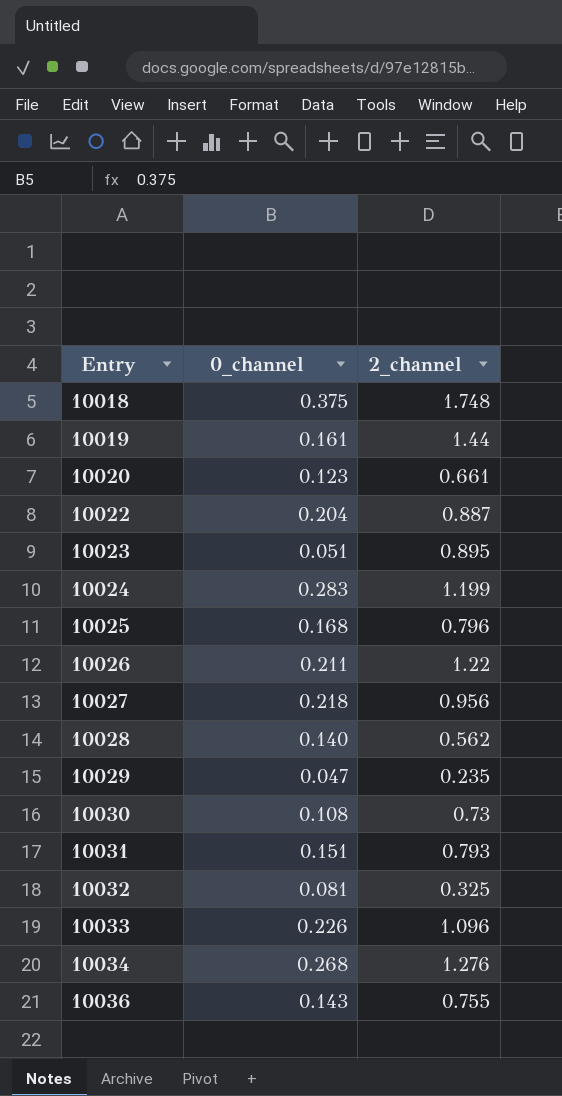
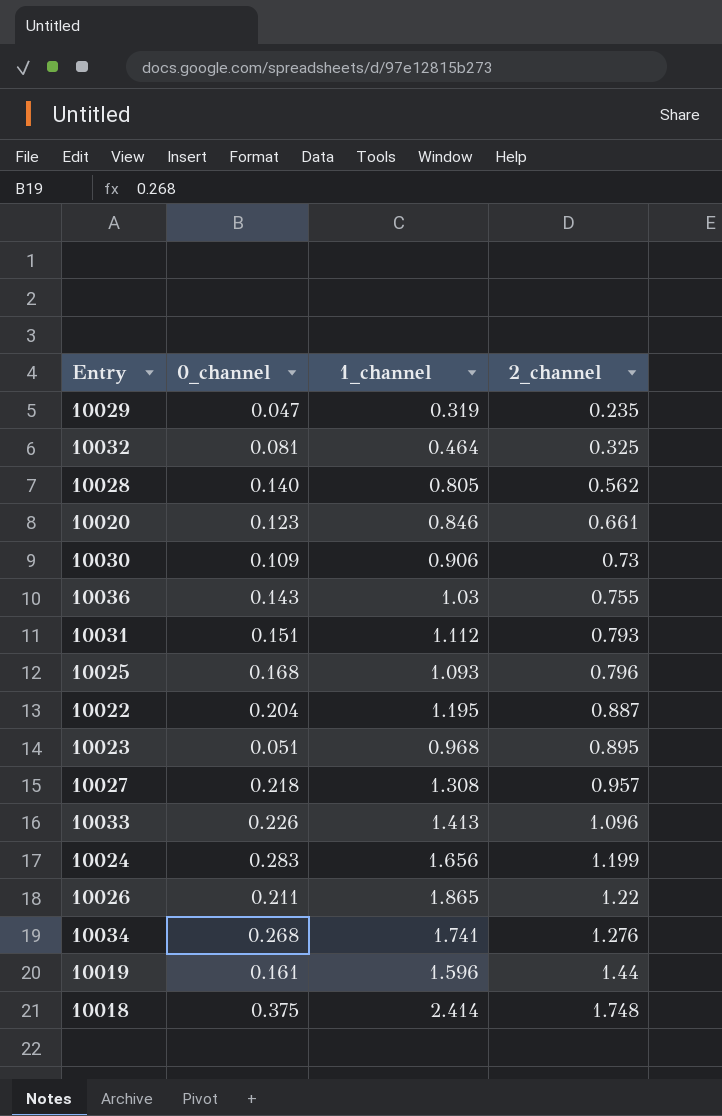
row order: Entry ascending -> 2_channel ascending
column 1_channel | position: none -> 3
10030 | 0_channel: 0.108 -> 0.109
10027 | 2_channel: 0.956 -> 0.957

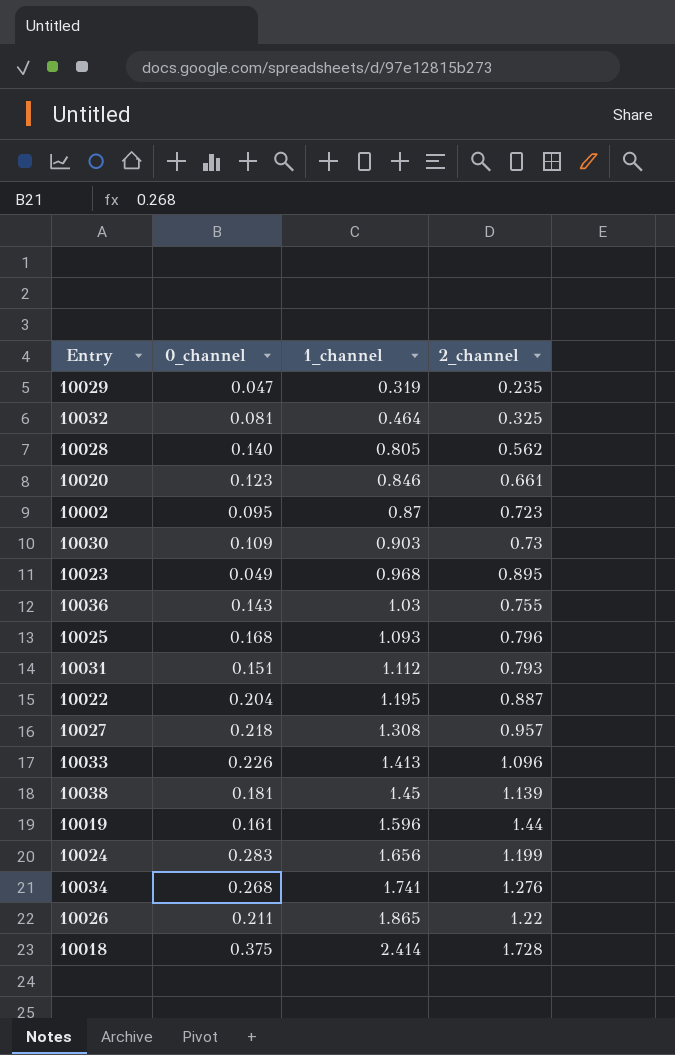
row order: 2_channel ascending -> 1_channel ascending
row 10002: none -> 0.095 | 0.87 | 0.723
10030 | 1_channel: 0.906 -> 0.903
10023 | 0_channel: 0.051 -> 0.049
row 10038: none -> 0.181 | 1.45 | 1.139
10018 | 2_channel: 1.748 -> 1.728

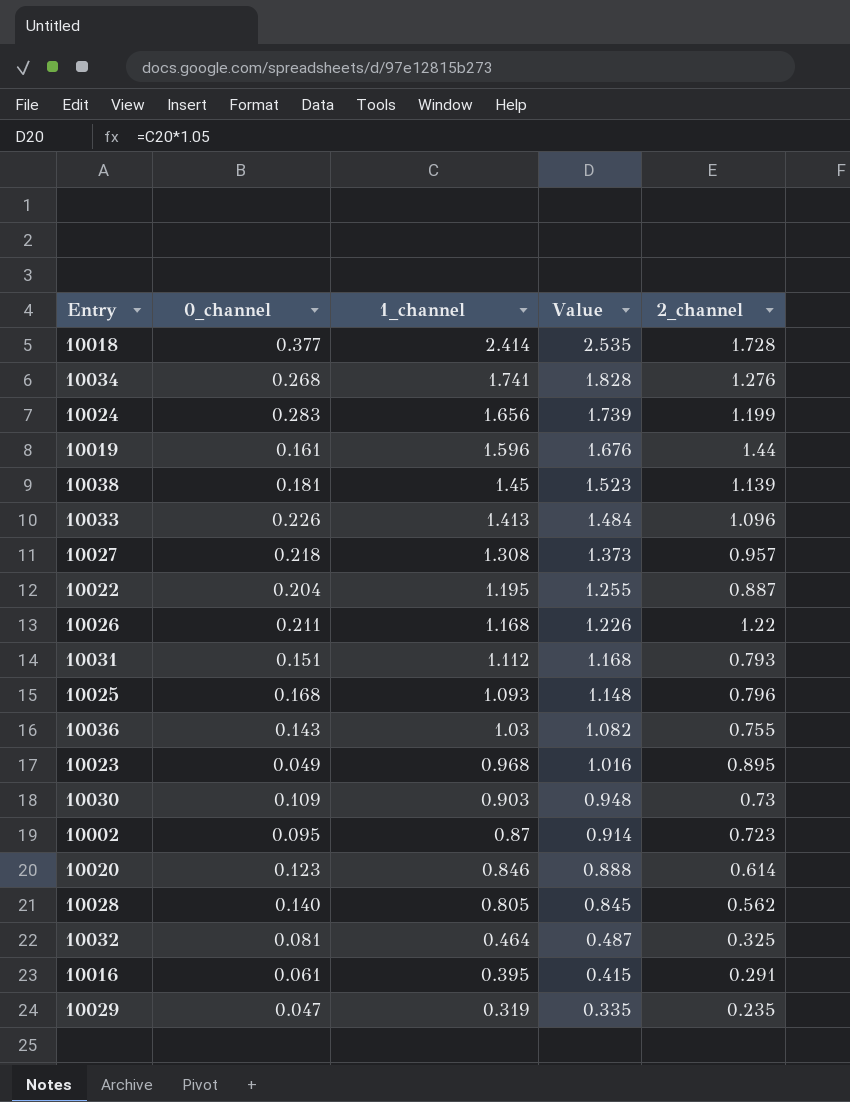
row order: 1_channel ascending -> 1_channel descending
column Value | formula: none -> [1_channel] * 1.05
10018 | 0_channel: 0.375 -> 0.377
10026 | 1_channel: 1.865 -> 1.168
10020 | 2_channel: 0.661 -> 0.614
row 10016: none -> 0.061 | 0.395 | 0.415 | 0.291

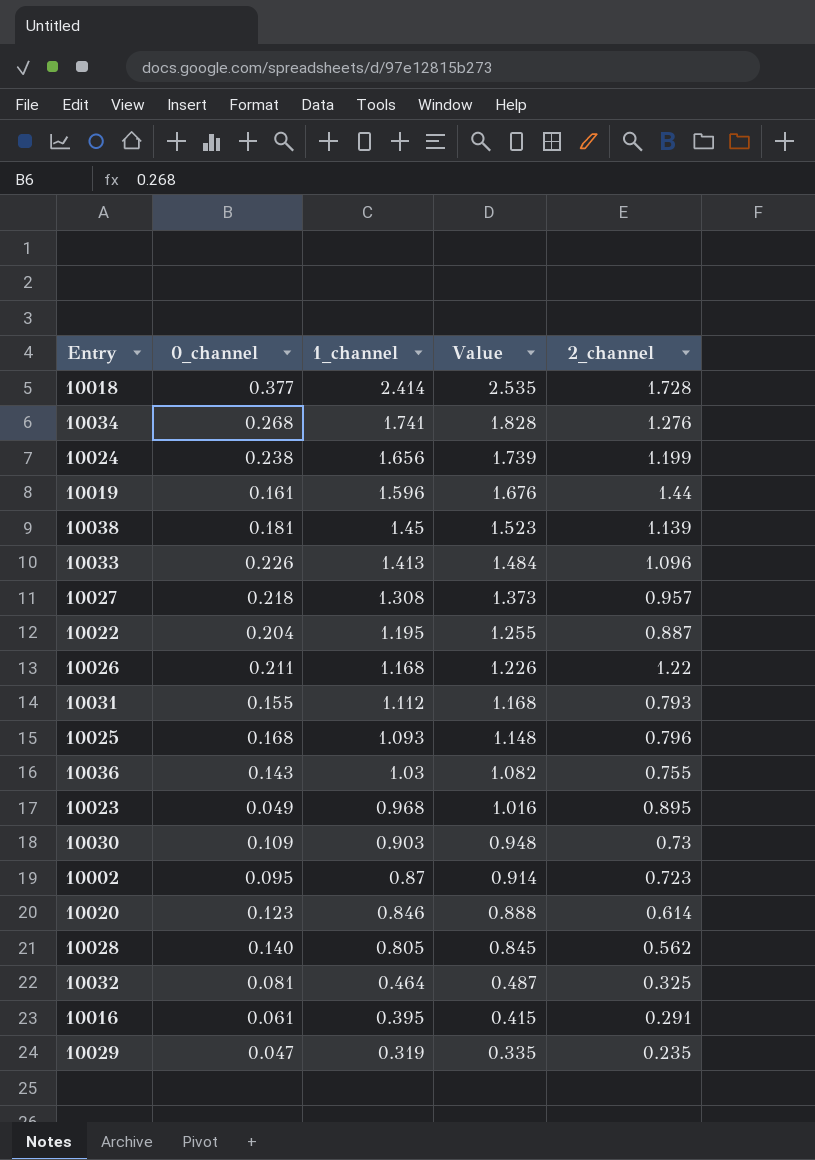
10024 | 0_channel: 0.283 -> 0.238
10031 | 0_channel: 0.151 -> 0.155

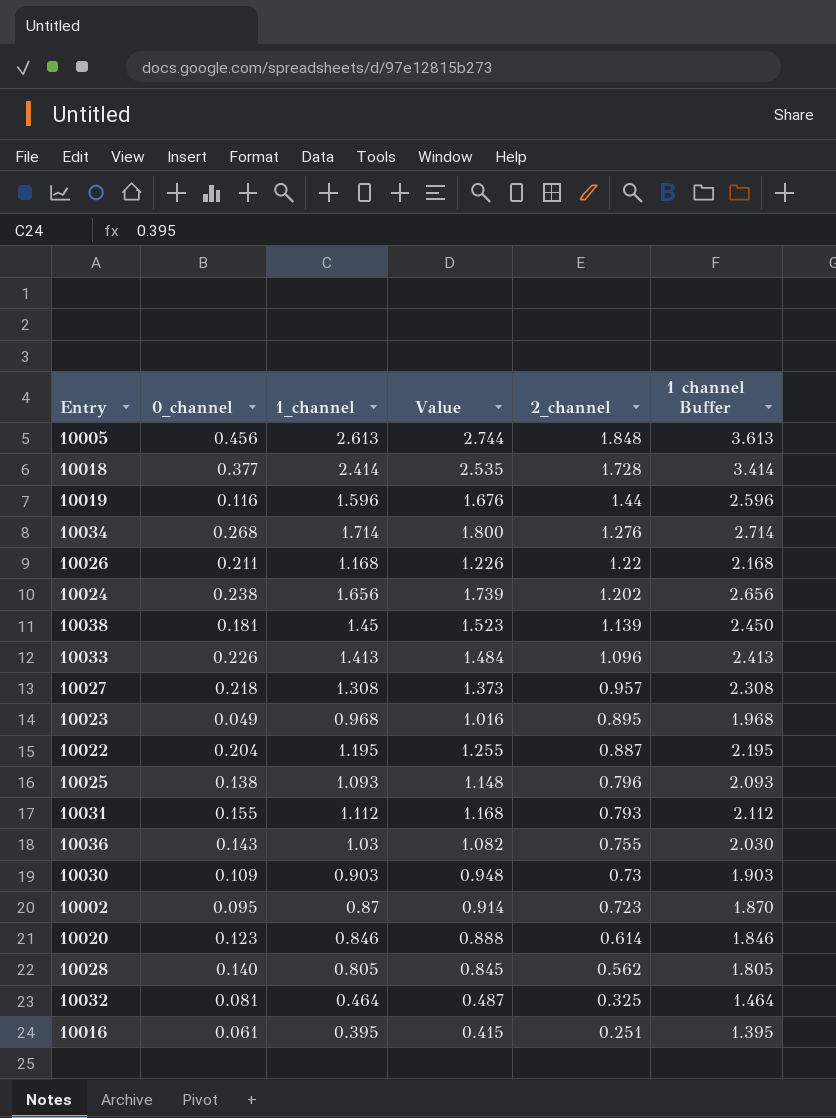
row order: 1_channel descending -> 2_channel descending
column 1 channel Buffer | formula: none -> [1_channel] + 1
row 10029: 0.047 | 0.319 | 0.335 | 0.235 -> none
row 10005: none -> 0.456 | 2.613 | 2.744 | 1.848 | 3.613
10019 | 0_channel: 0.161 -> 0.116
10034 | 1_channel: 1.741 -> 1.714
10034 | Value: 1.828 -> 1.800
10024 | 2_channel: 1.199 -> 1.202
10025 | 0_channel: 0.168 -> 0.138
10016 | 2_channel: 0.291 -> 0.251

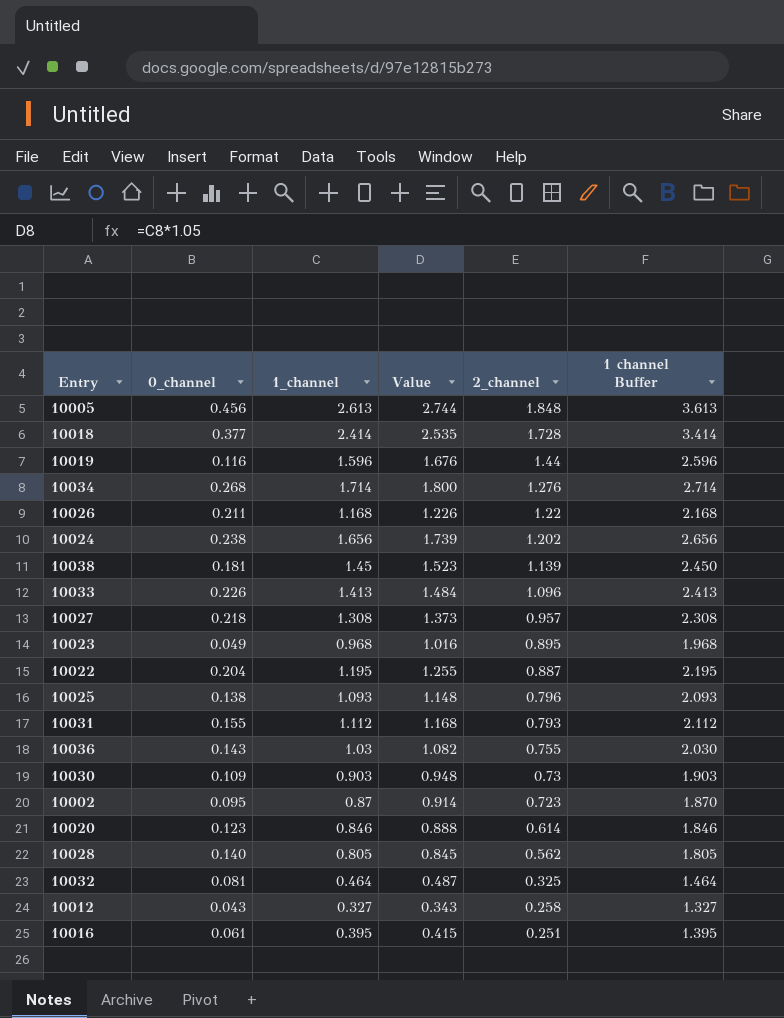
row 10012: none -> 0.043 | 0.327 | 0.343 | 0.258 | 1.327

